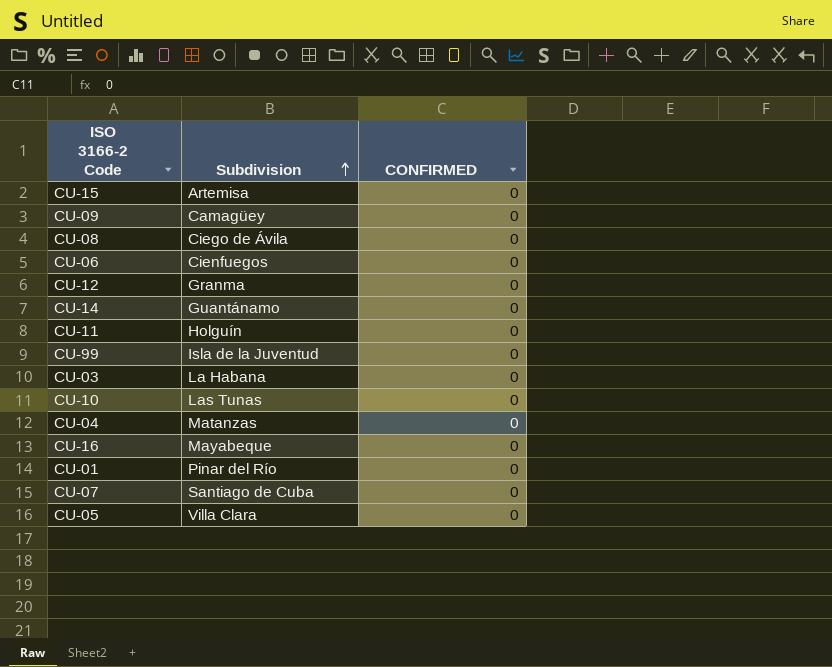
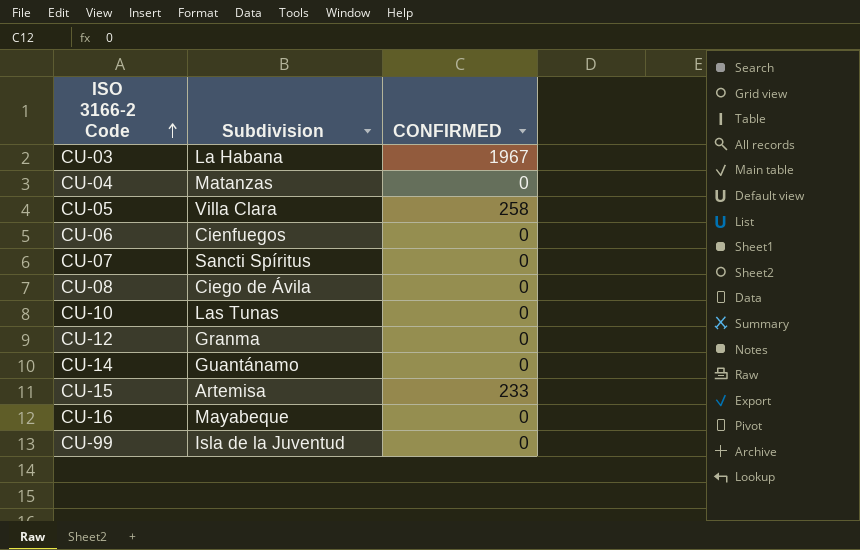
row order: Subdivision ascending -> ISO 3166-2 Code ascending
row CU-09: Camagüey | 0 -> none
row CU-11: Holguín | 0 -> none
row CU-01: Pinar del Río | 0 -> none
CU-03 | CONFIRMED: 0 -> 1967
CU-05 | CONFIRMED: 0 -> 258
CU-07 | Subdivision: Santiago de Cuba -> Sancti Spíritus
CU-15 | CONFIRMED: 0 -> 233

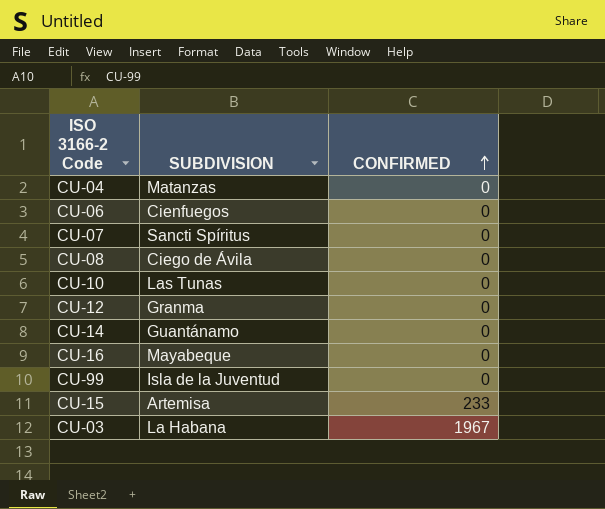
row order: ISO 3166-2 Code ascending -> CONFIRMED ascending
column name: Subdivision -> SUBDIVISION
row CU-05: Villa Clara | 258 -> none

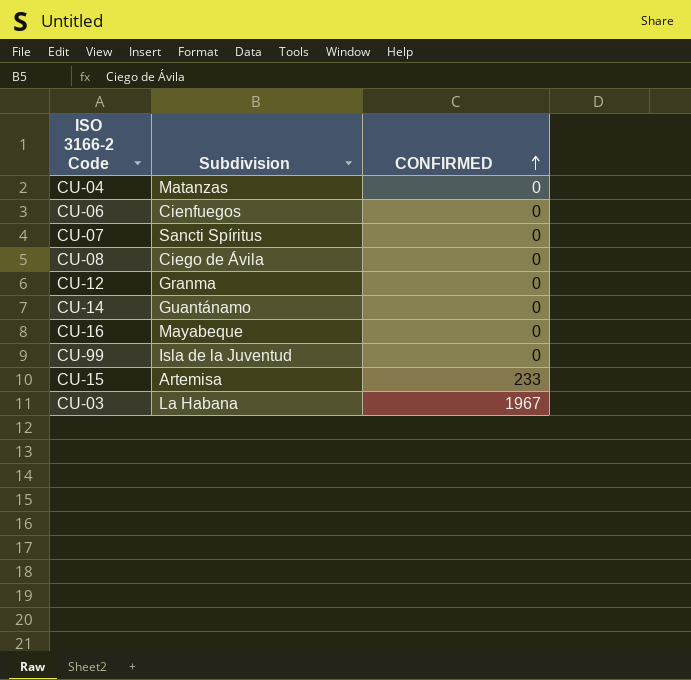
column name: SUBDIVISION -> Subdivision
row CU-10: Las Tunas | 0 -> none

